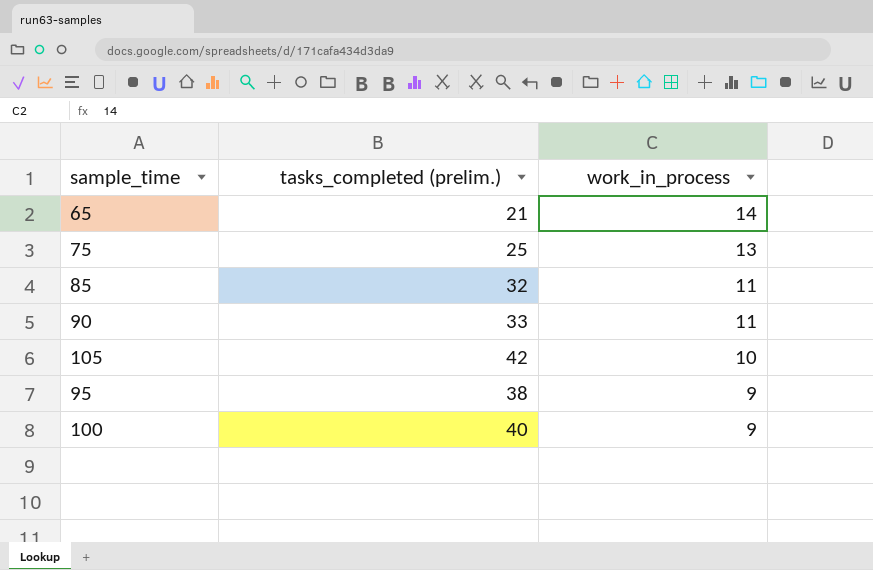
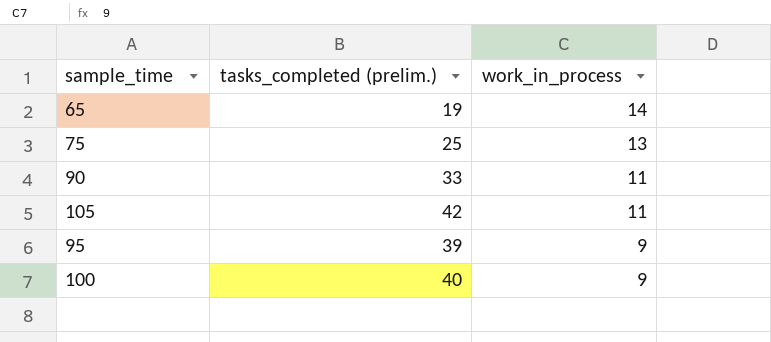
row 85: 32 | 11 -> none
65 | tasks_completed (prelim.): 21 -> 19
105 | work_in_process: 10 -> 11
95 | tasks_completed (prelim.): 38 -> 39

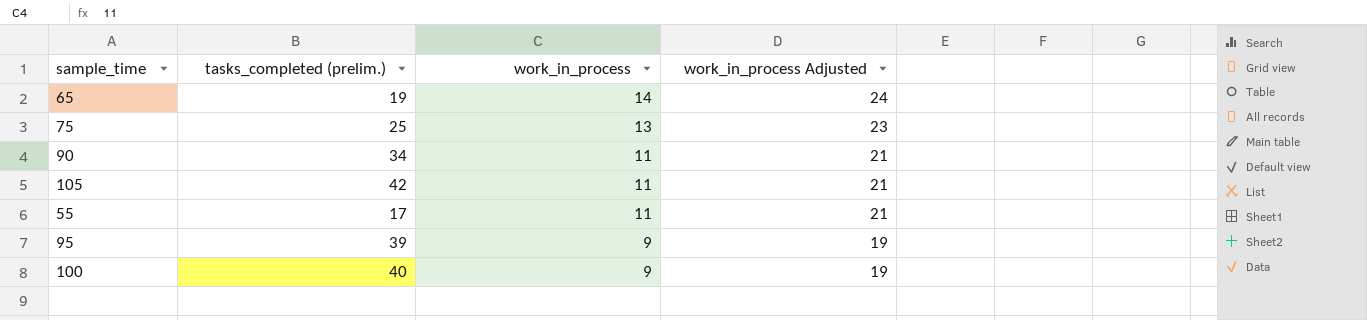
column work_in_process Adjusted | formula: none -> [work_in_process] + 10
90 | tasks_completed (prelim.): 33 -> 34
row 55: none -> 17 | 11 | 21

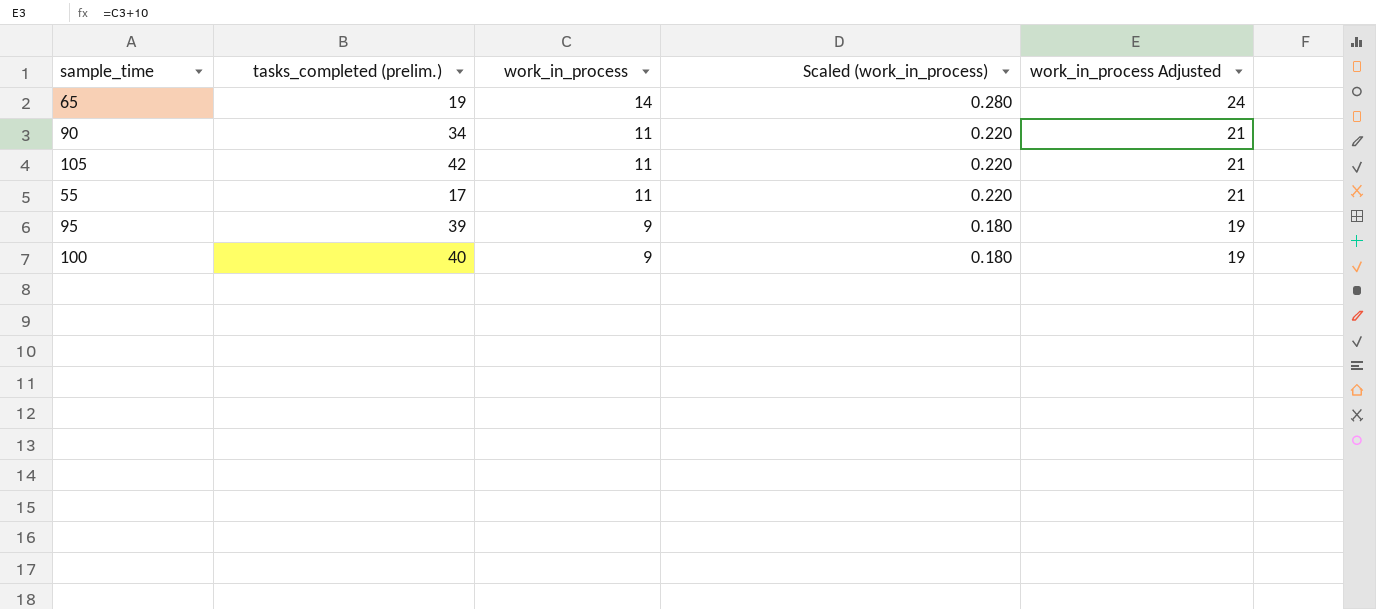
column Scaled (work_in_process) | formula: none -> [work_in_process] * 0.02
row 75: 25 | 13 | 23 -> none

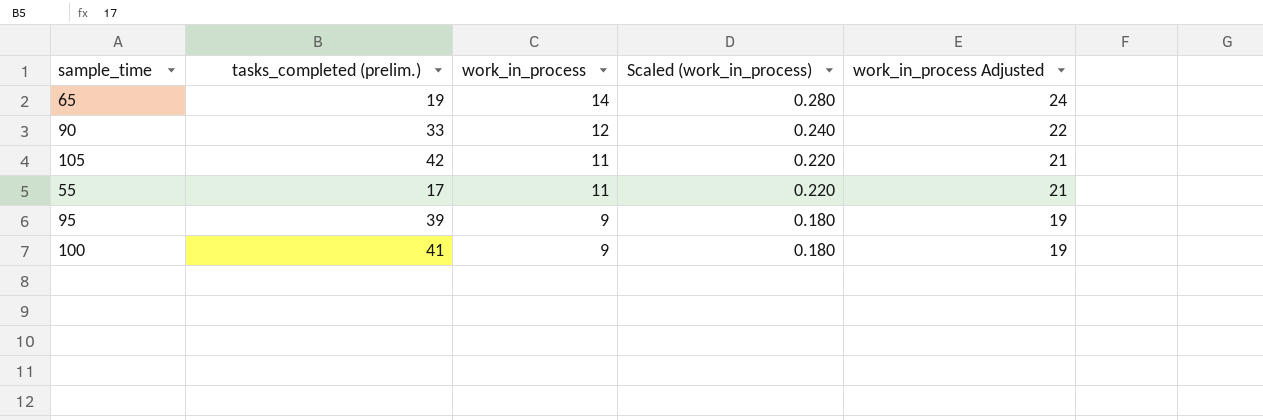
90 | tasks_completed (prelim.): 34 -> 33
90 | work_in_process: 11 -> 12
90 | Scaled (work_in_process): 0.220 -> 0.240
90 | work_in_process Adjusted: 21 -> 22
100 | tasks_completed (prelim.): 40 -> 41

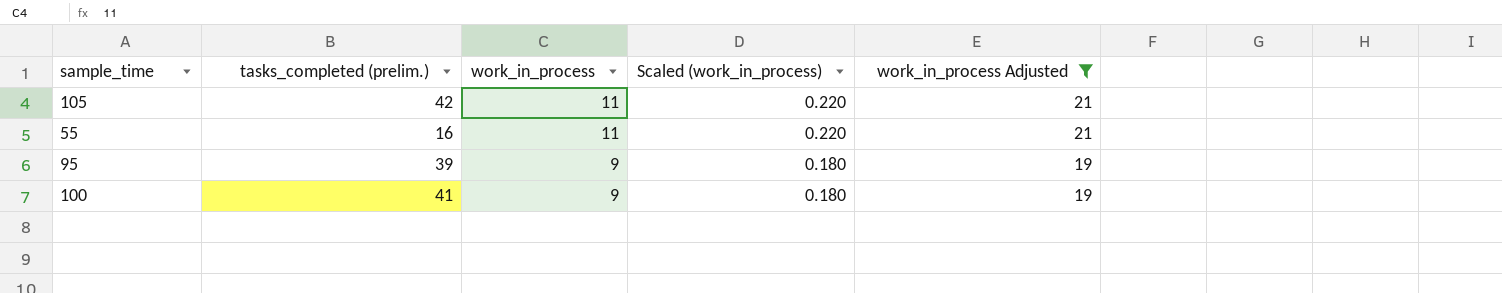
filter: none -> work_in_process Adjusted <= 21
55 | tasks_completed (prelim.): 17 -> 16

